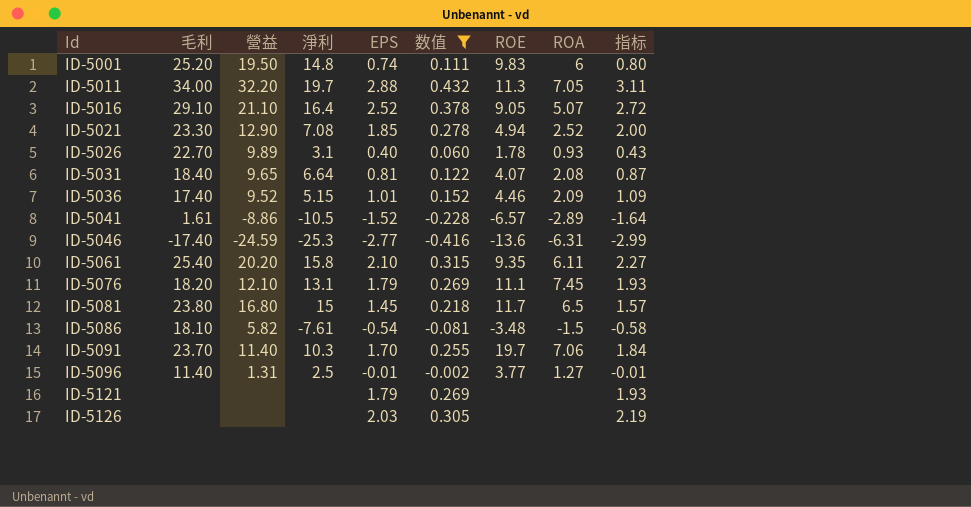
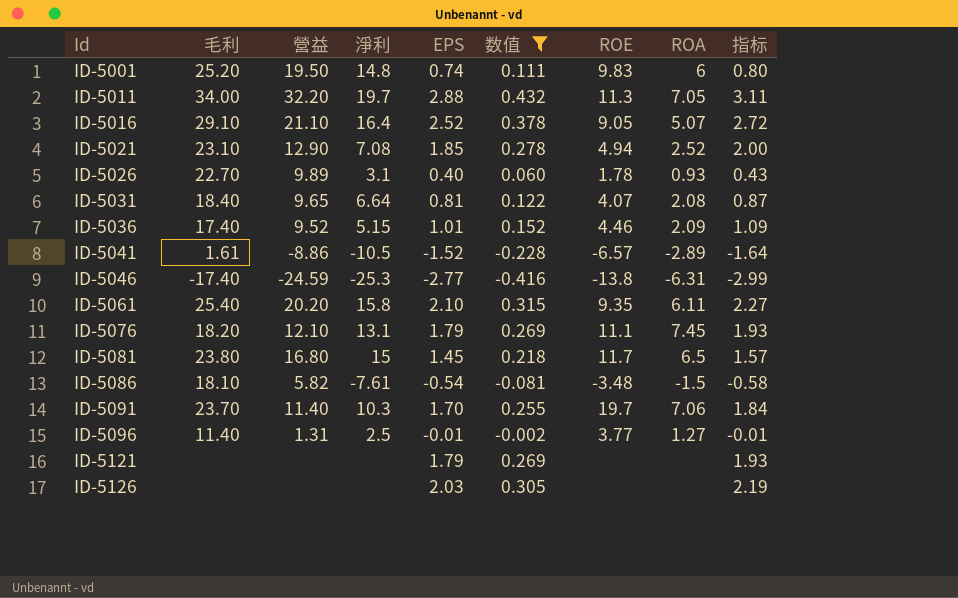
ID-5021 | 毛利: 23.30 -> 23.10
ID-5046 | ROE: -13.6 -> -13.8

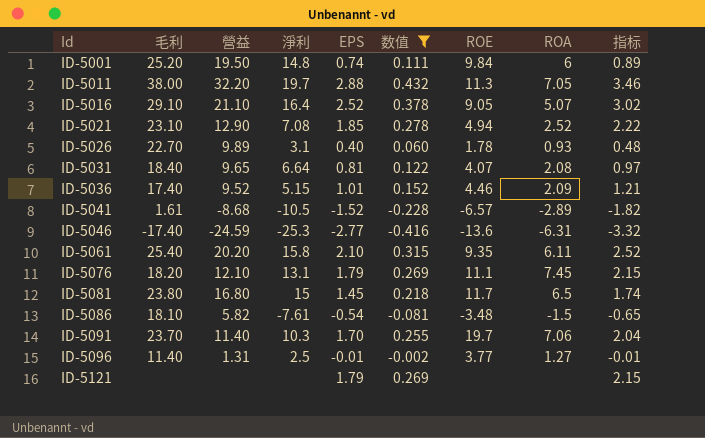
column 指标 | formula: [EPS] * 1.08 -> [EPS] * 1.2
row ID-5126: none | none | none | 2.03 | 0.305 | none | none | 2.19 -> none
ID-5001 | ROE: 9.83 -> 9.84
ID-5011 | 毛利: 34.00 -> 38.00
ID-5041 | 營益: -8.86 -> -8.68
ID-5046 | ROE: -13.8 -> -13.6

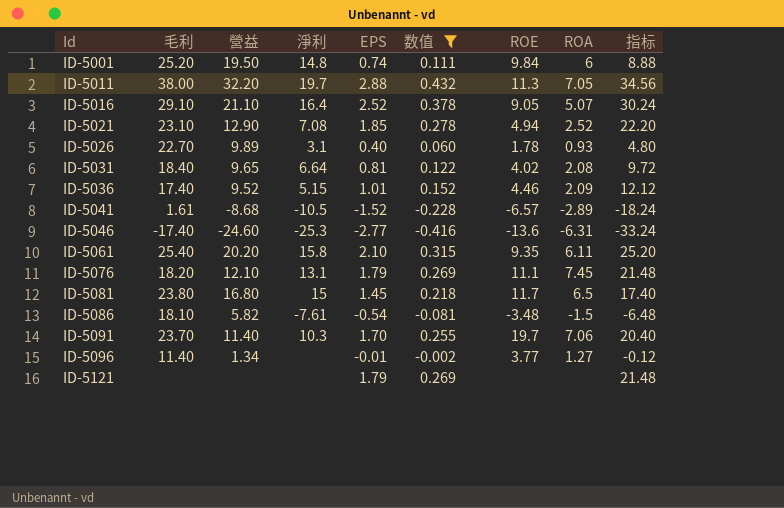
column 指标 | formula: [EPS] * 1.2 -> [EPS] * 12
ID-5031 | ROE: 4.07 -> 4.02
ID-5046 | 營益: -24.59 -> -24.60
ID-5096 | 營益: 1.31 -> 1.34
ID-5096 | 淨利: 2.5 -> none

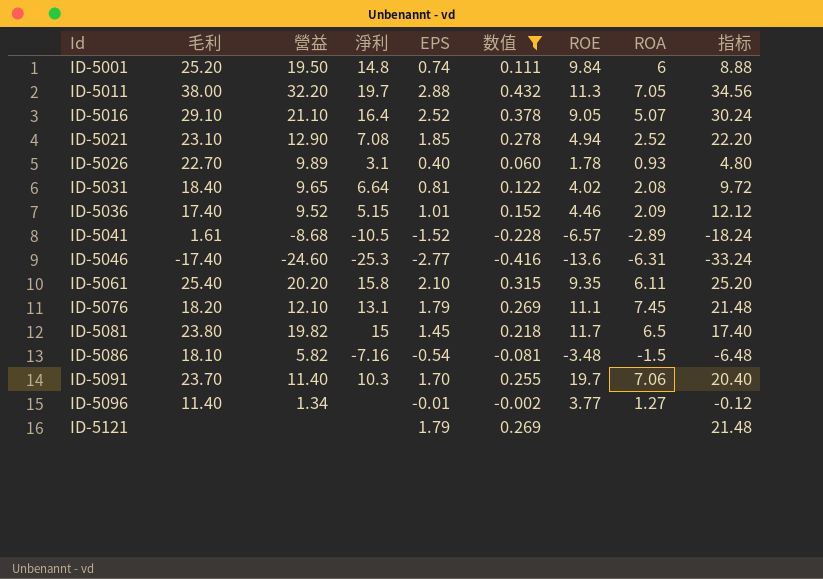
ID-5081 | 營益: 16.80 -> 19.82
ID-5086 | 淨利: -7.61 -> -7.16

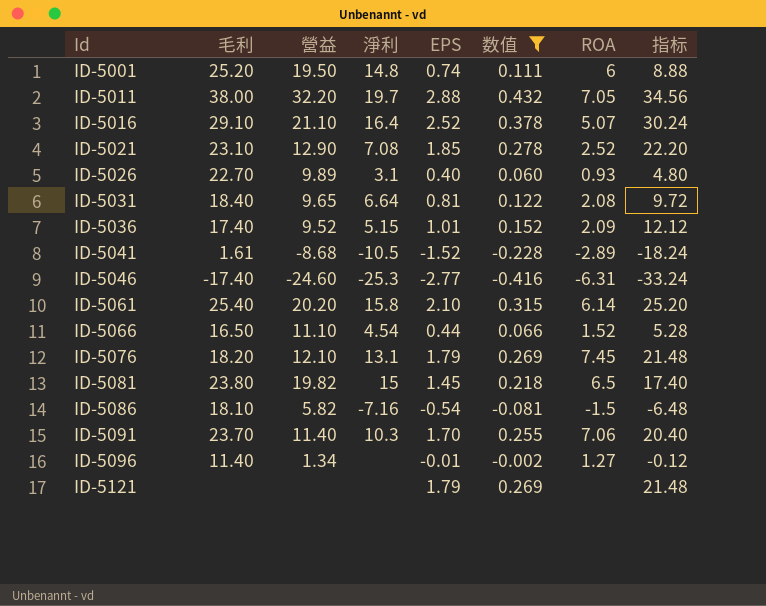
column ROE | position: 7 -> none
ID-5061 | ROA: 6.11 -> 6.14
row ID-5066: none -> 16.50 | 11.10 | 4.54 | 0.44 | 0.066 | 1.52 | 5.28

